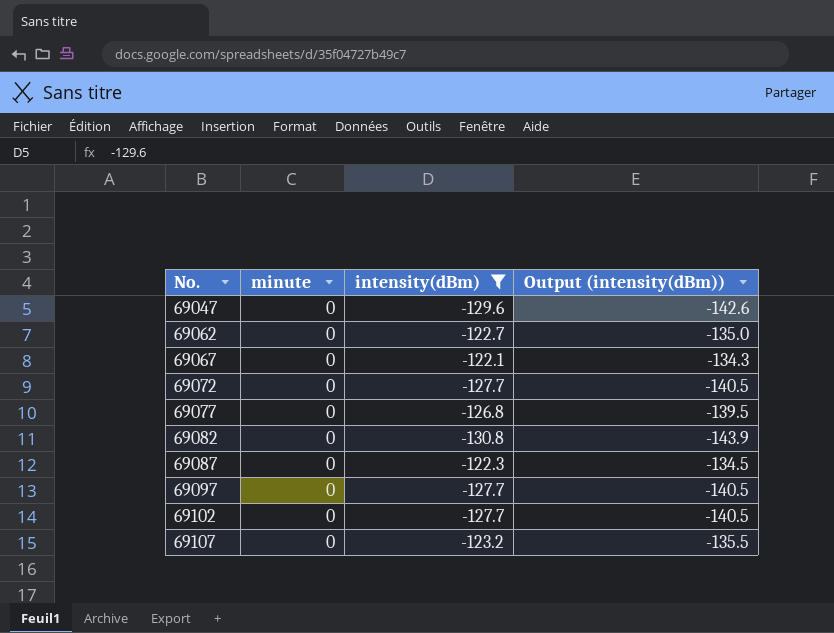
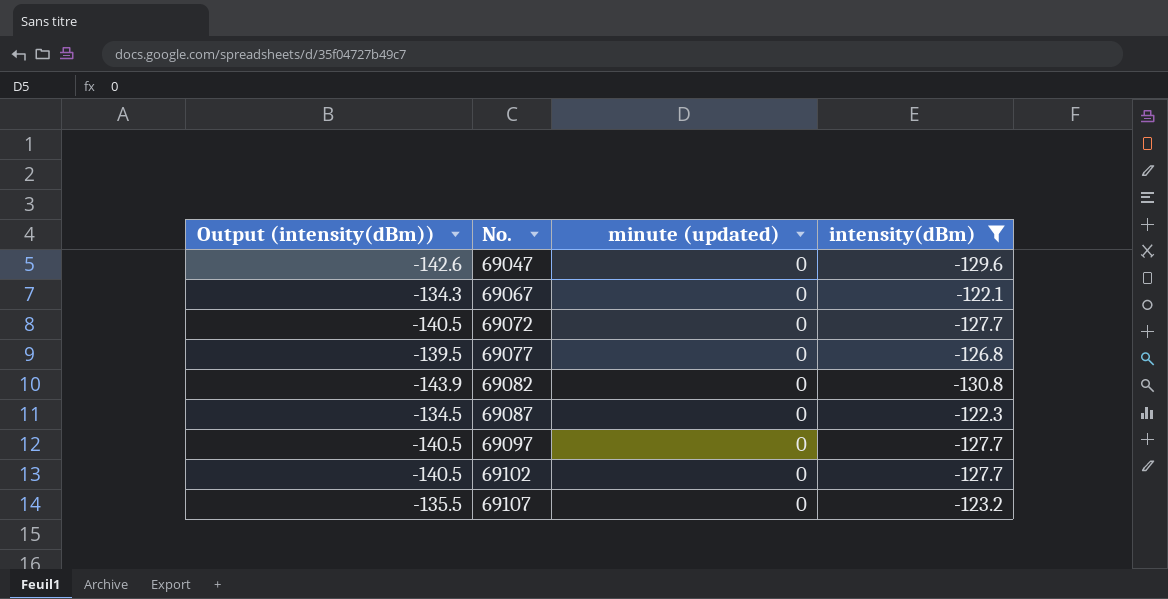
column Output (intensity(dBm)) | position: 4 -> 1
column name: minute -> minute (updated)
row 69062: 0 | -122.7 | -135.0 -> none

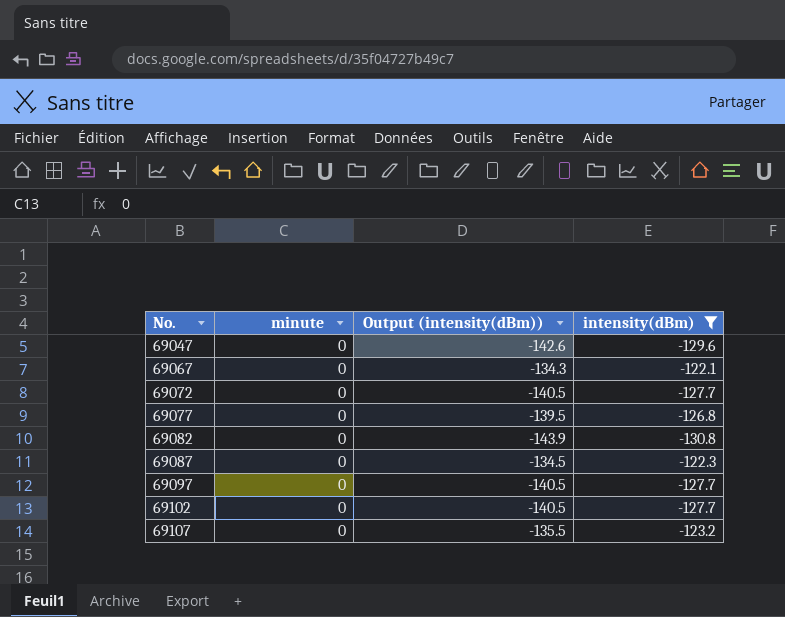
column name: minute (updated) -> minute
column Output (intensity(dBm)) | position: 1 -> 3

